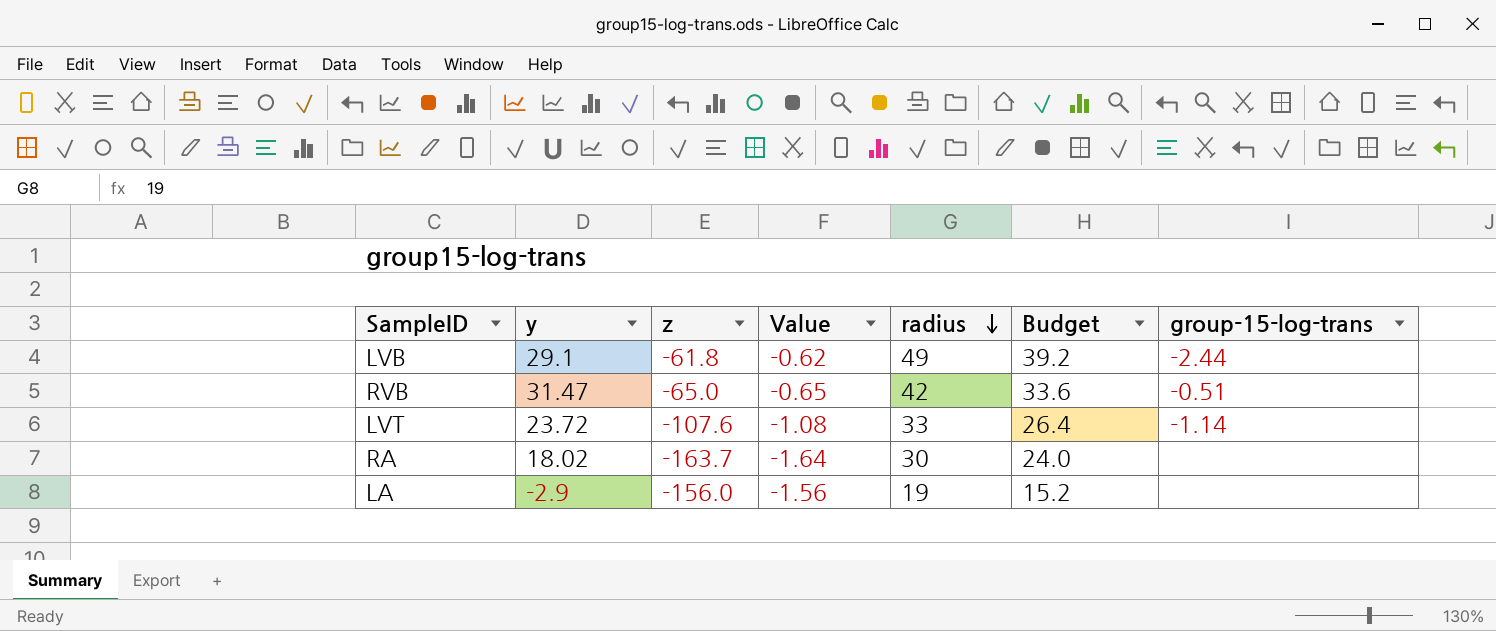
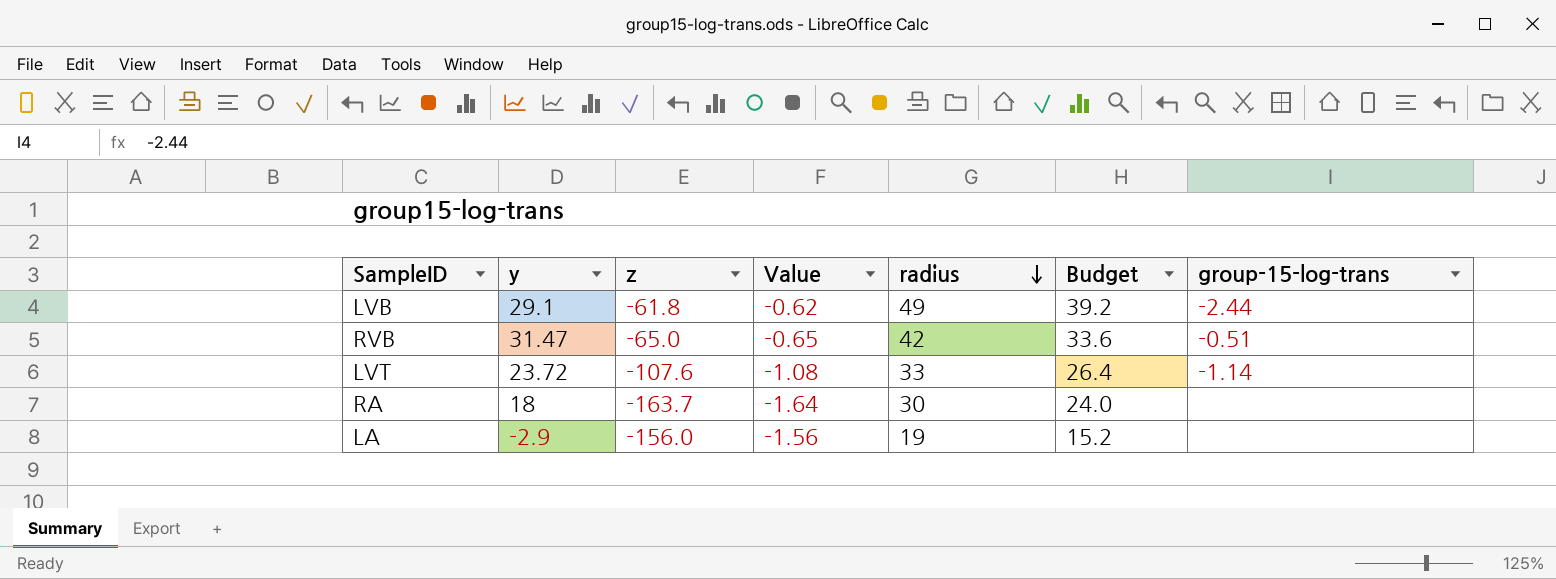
RA | y: 18.02 -> 18

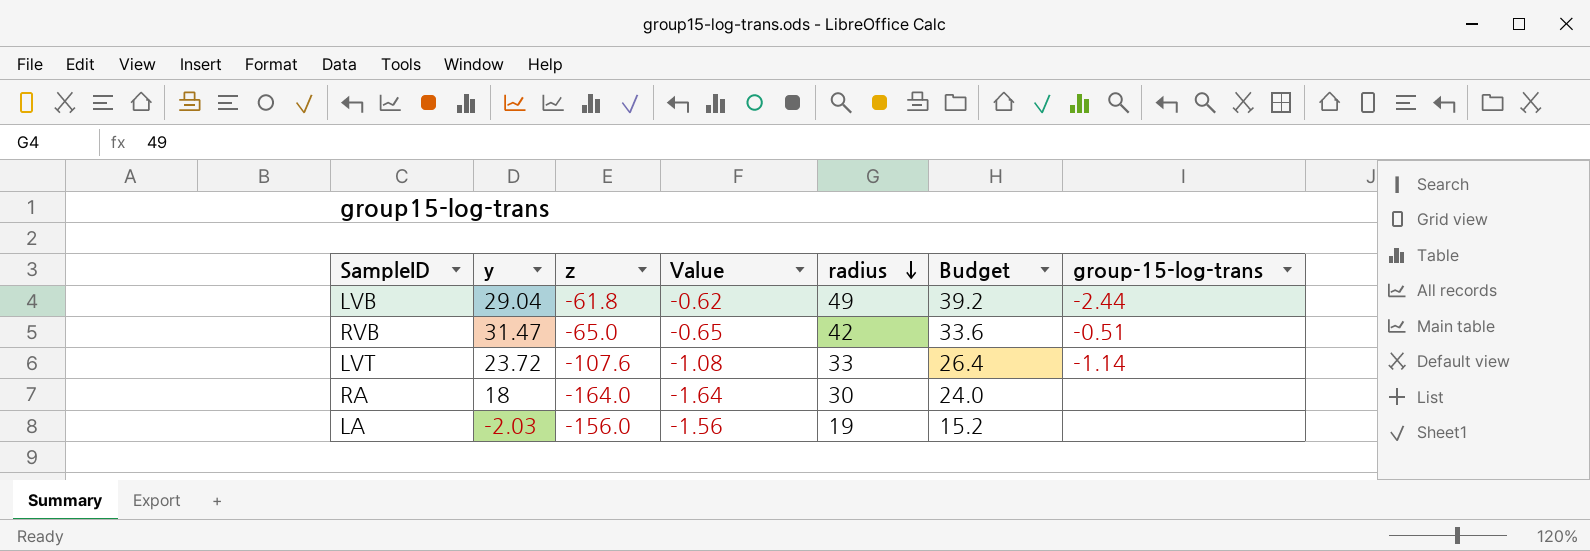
LVB | y: 29.1 -> 29.04
RA | z: -163.7 -> -164.0
LA | y: -2.9 -> -2.03

